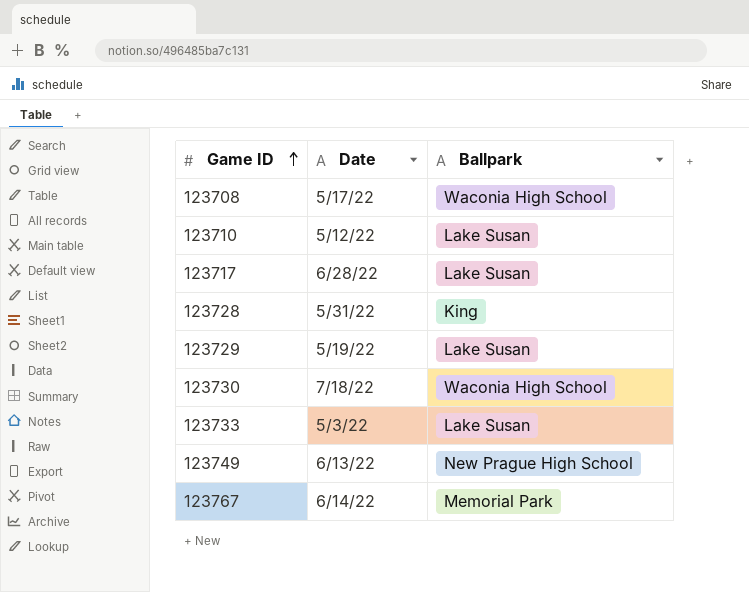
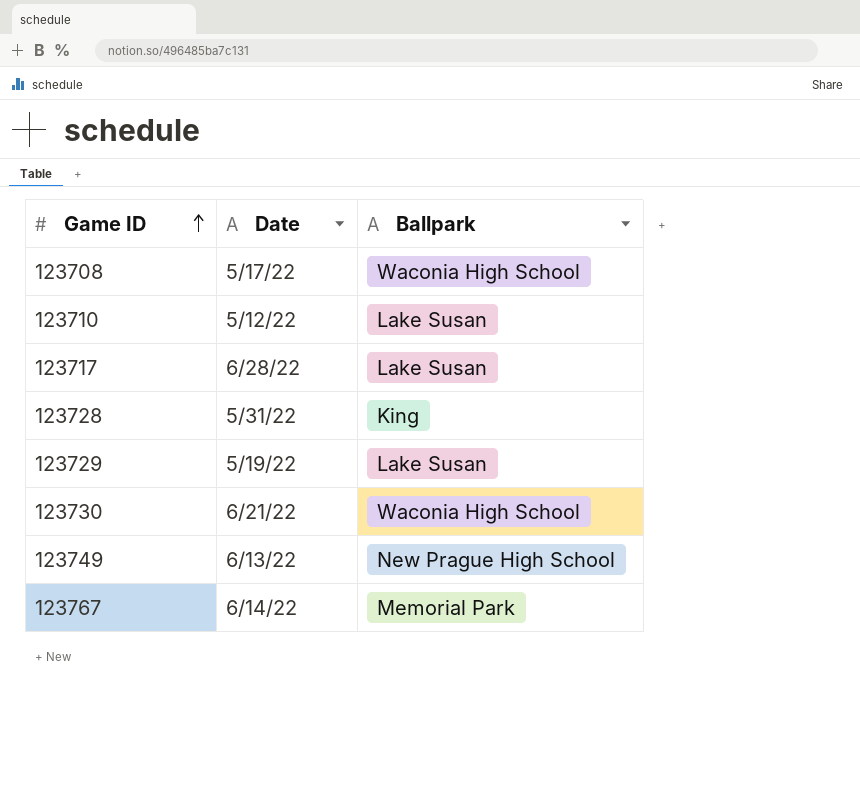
row 123733: 5/3/22 | Lake Susan -> none
123730 | Date: 7/18/22 -> 6/21/22

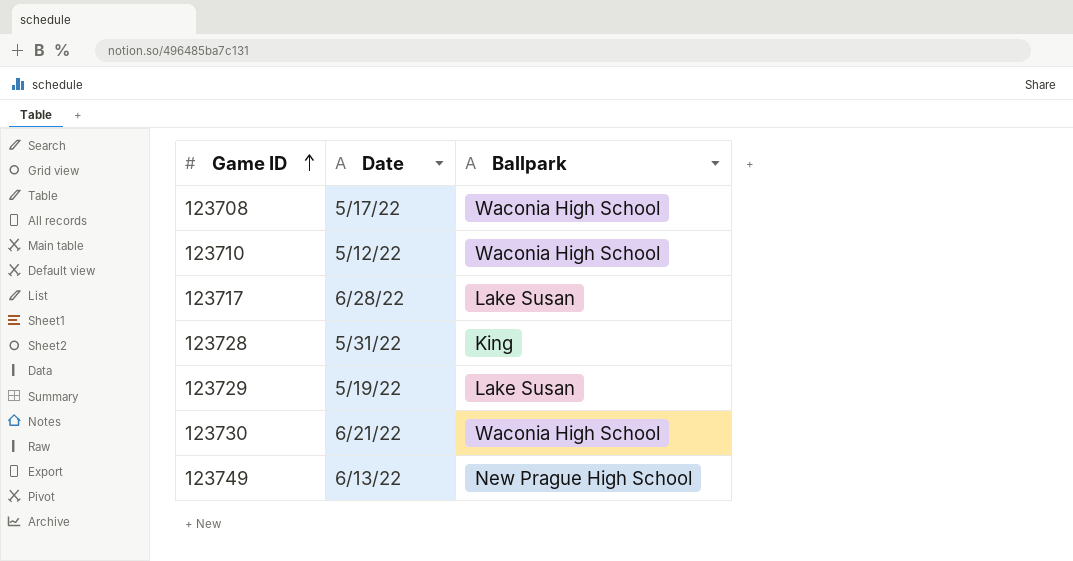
row 123767: 6/14/22 | Memorial Park -> none
123710 | Ballpark: Lake Susan -> Waconia High School

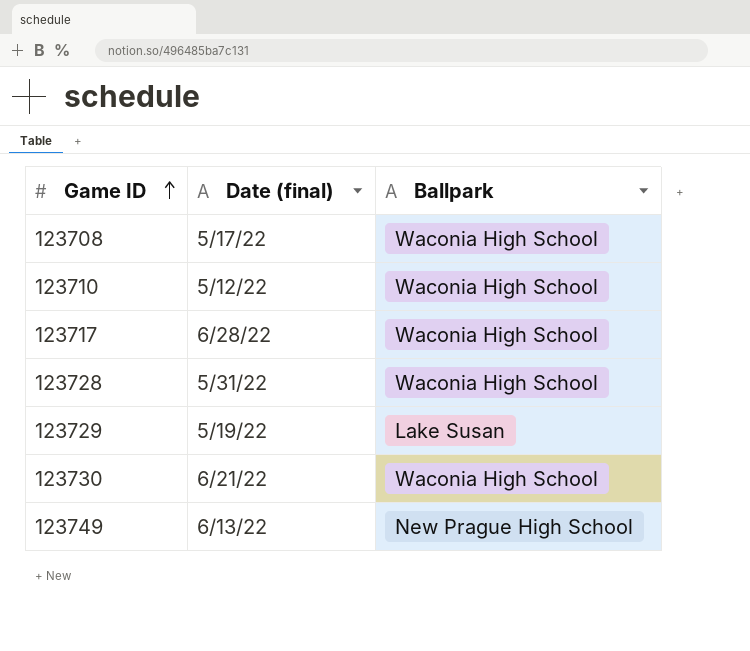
column name: Date -> Date (final)
123717 | Ballpark: Lake Susan -> Waconia High School
123728 | Ballpark: King -> Waconia High School

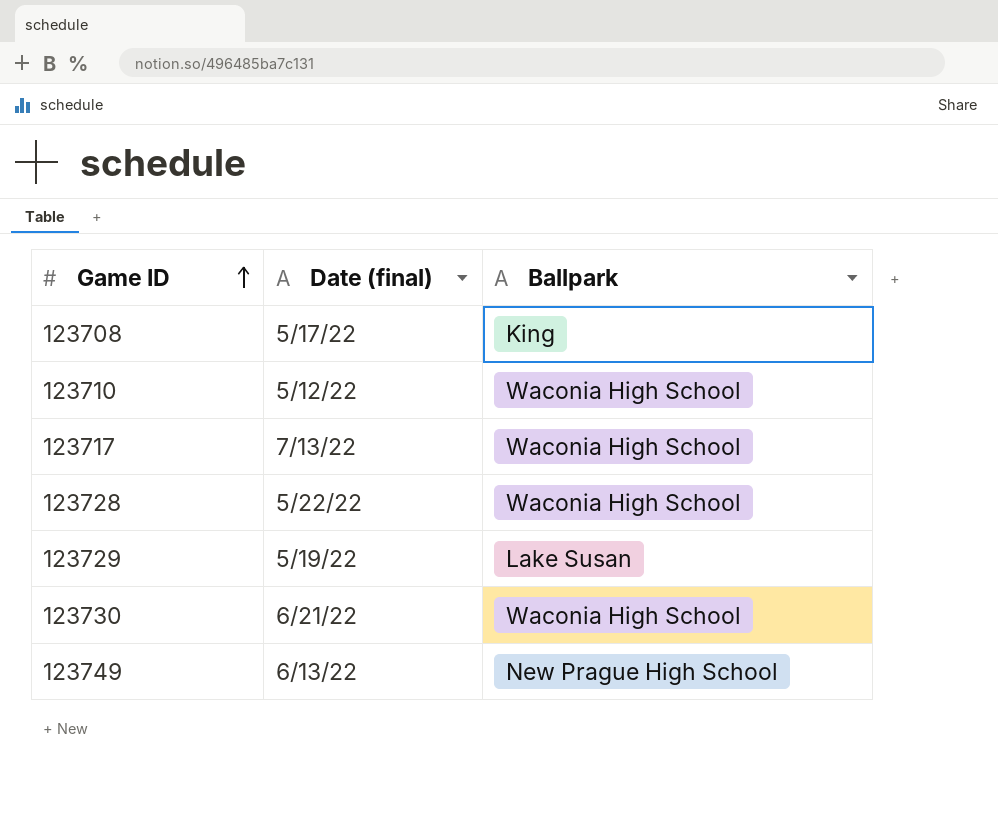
123708 | Ballpark: Waconia High School -> King
123717 | Date (final): 6/28/22 -> 7/13/22
123728 | Date (final): 5/31/22 -> 5/22/22

